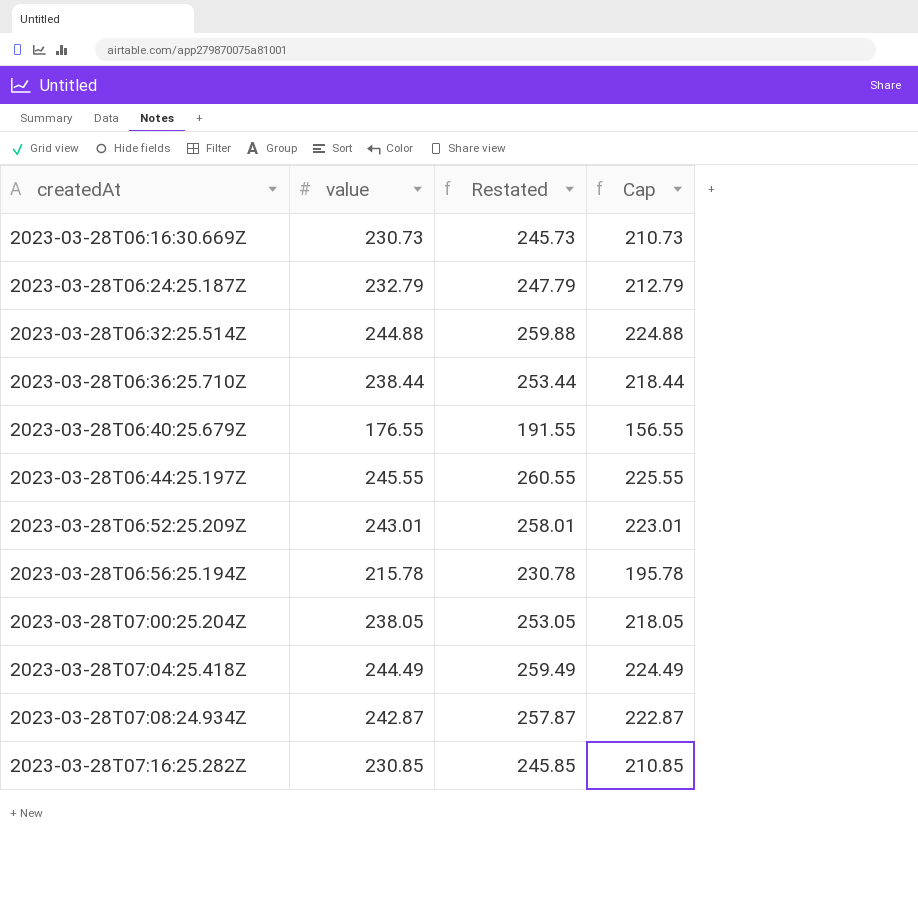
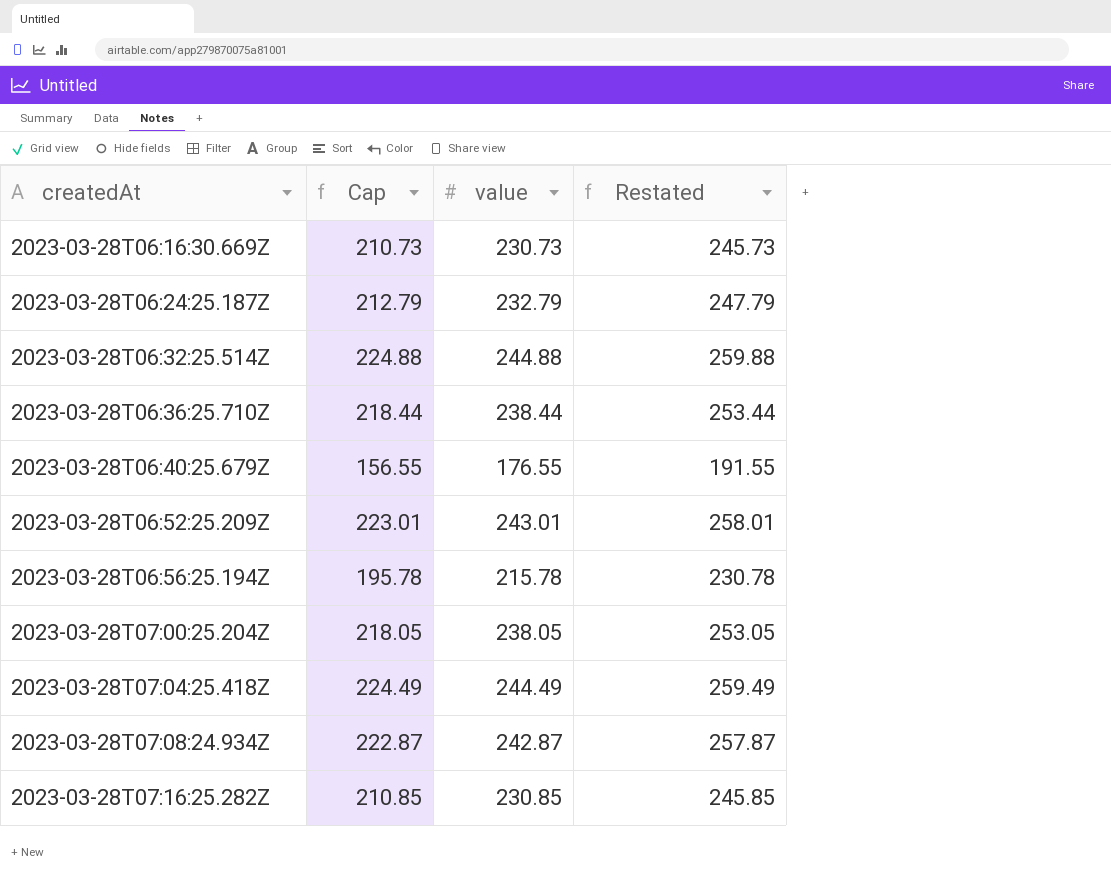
column Cap | position: 4 -> 2
row 2023-03-28T06:44:25.197Z: 245.55 | 260.55 | 225.55 -> none

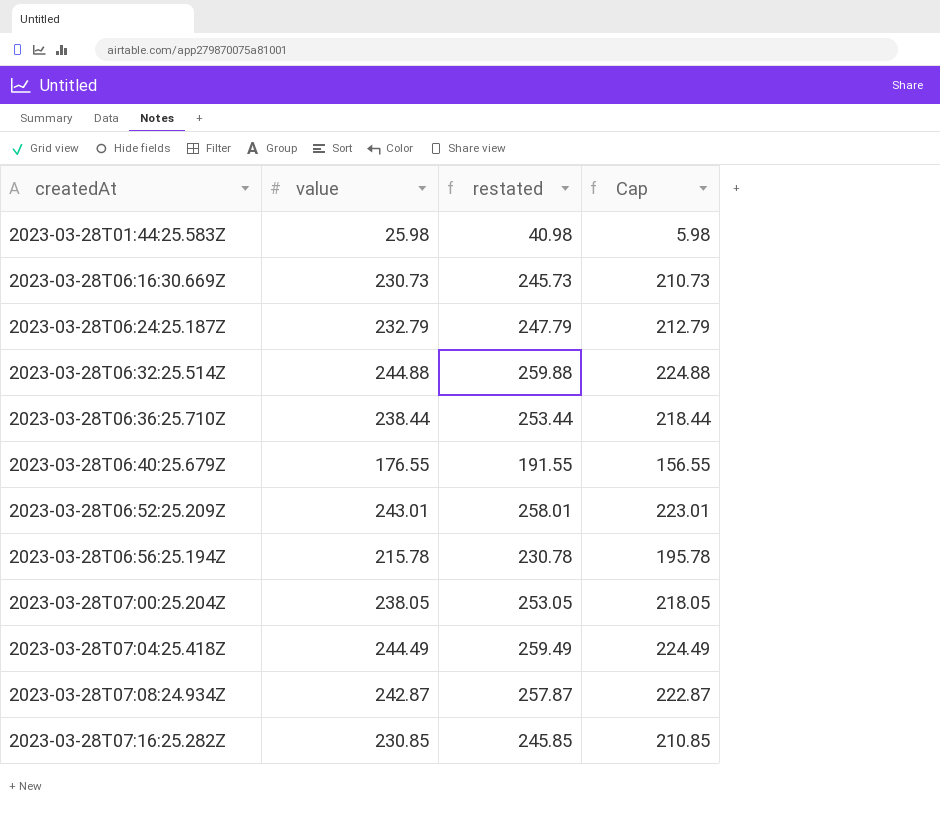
column name: Restated -> restated
column Cap | position: 2 -> 4
row 2023-03-28T01:44:25.583Z: none -> 25.98 | 40.98 | 5.98

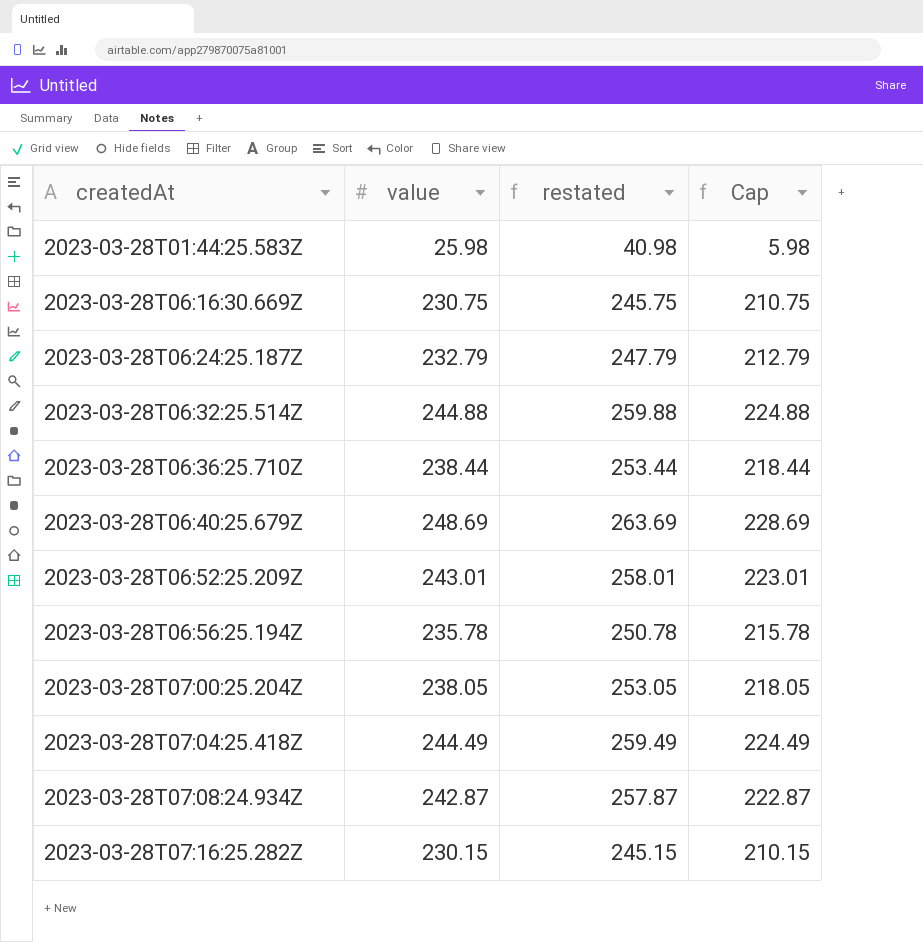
2023-03-28T06:16:30.669Z | value: 230.73 -> 230.75
2023-03-28T06:16:30.669Z | restated: 245.73 -> 245.75
2023-03-28T06:16:30.669Z | Cap: 210.73 -> 210.75
2023-03-28T06:40:25.679Z | value: 176.55 -> 248.69
2023-03-28T06:40:25.679Z | restated: 191.55 -> 263.69
2023-03-28T06:40:25.679Z | Cap: 156.55 -> 228.69
2023-03-28T06:56:25.194Z | value: 215.78 -> 235.78
2023-03-28T06:56:25.194Z | restated: 230.78 -> 250.78
2023-03-28T06:56:25.194Z | Cap: 195.78 -> 215.78
2023-03-28T07:16:25.282Z | value: 230.85 -> 230.15
2023-03-28T07:16:25.282Z | restated: 245.85 -> 245.15
2023-03-28T07:16:25.282Z | Cap: 210.85 -> 210.15

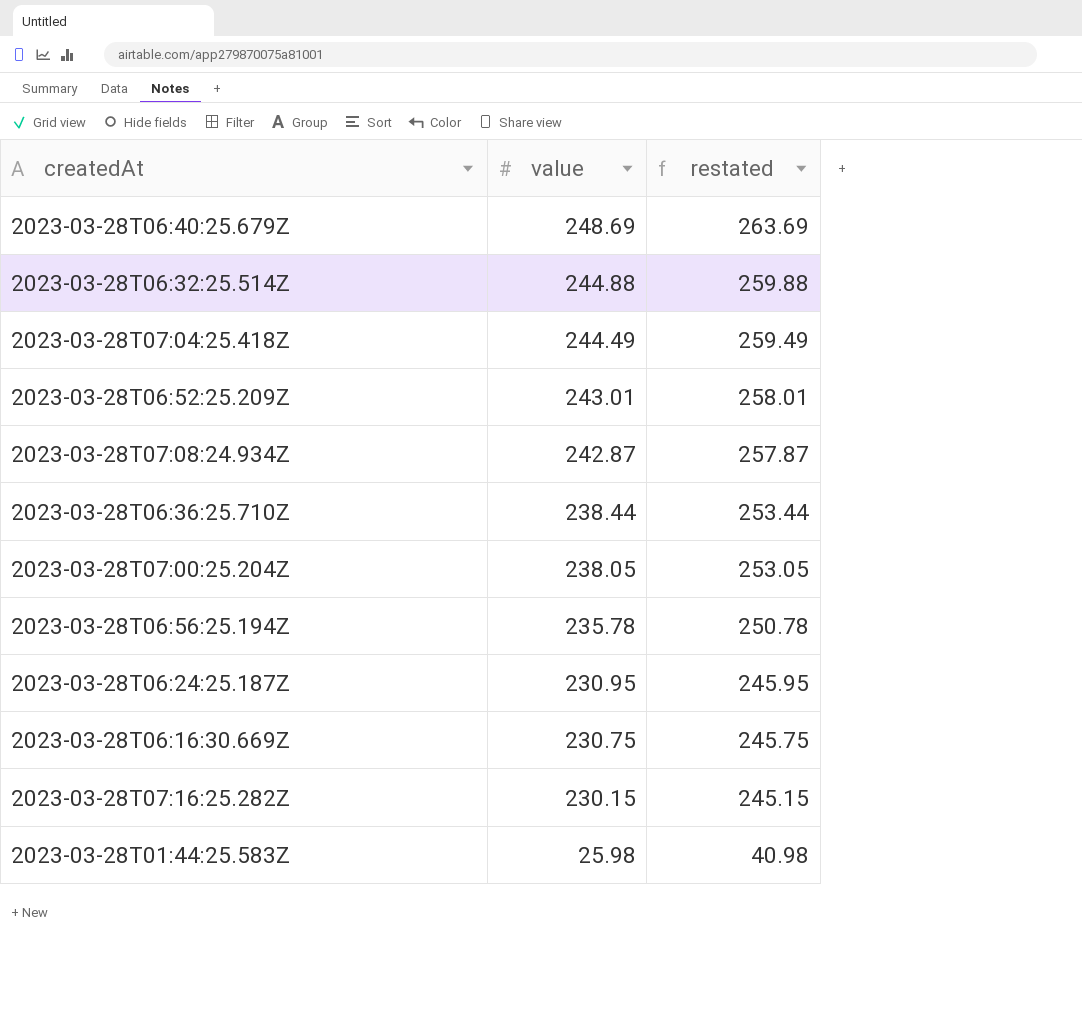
row order: createdAt ascending -> value descending
column Cap | formula: [value] - 20 -> none
2023-03-28T06:24:25.187Z | value: 232.79 -> 230.95
2023-03-28T06:24:25.187Z | restated: 247.79 -> 245.95

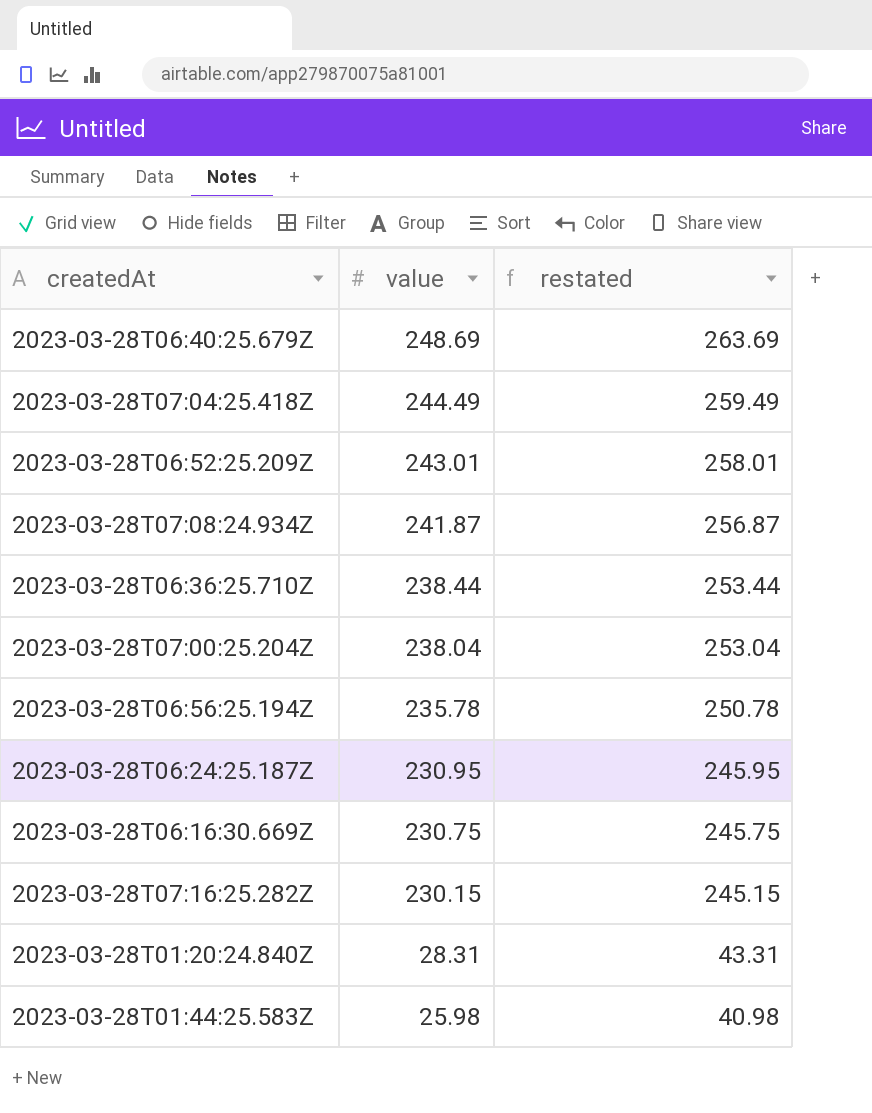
row 2023-03-28T06:32:25.514Z: 244.88 | 259.88 -> none
2023-03-28T07:08:24.934Z | value: 242.87 -> 241.87
2023-03-28T07:08:24.934Z | restated: 257.87 -> 256.87
2023-03-28T07:00:25.204Z | value: 238.05 -> 238.04
2023-03-28T07:00:25.204Z | restated: 253.05 -> 253.04
row 2023-03-28T01:20:24.840Z: none -> 28.31 | 43.31

